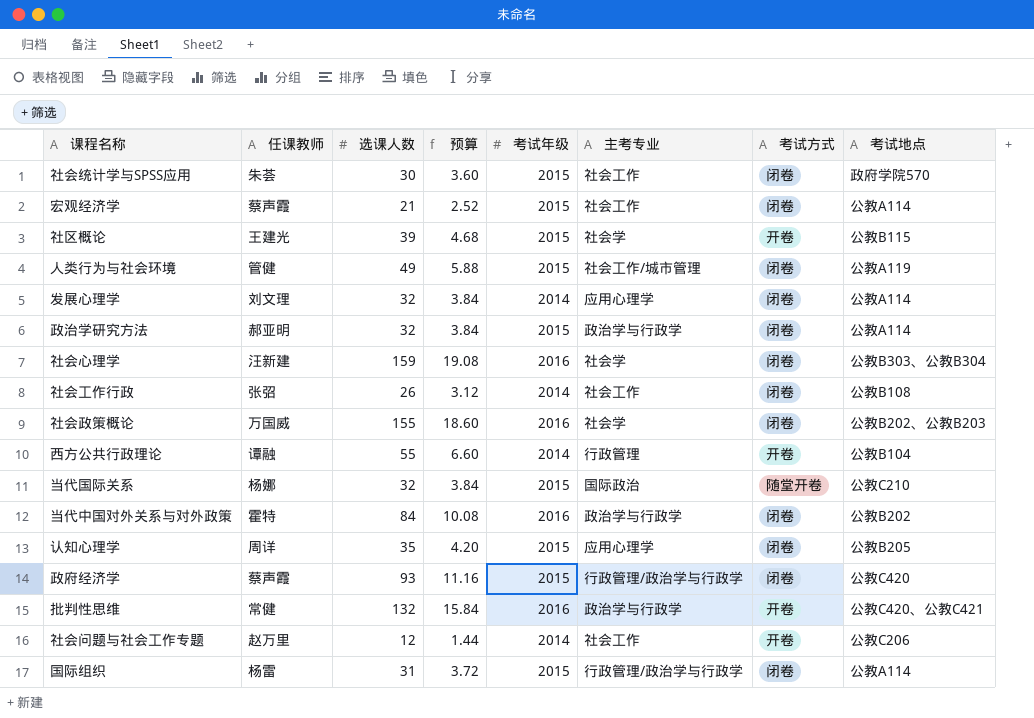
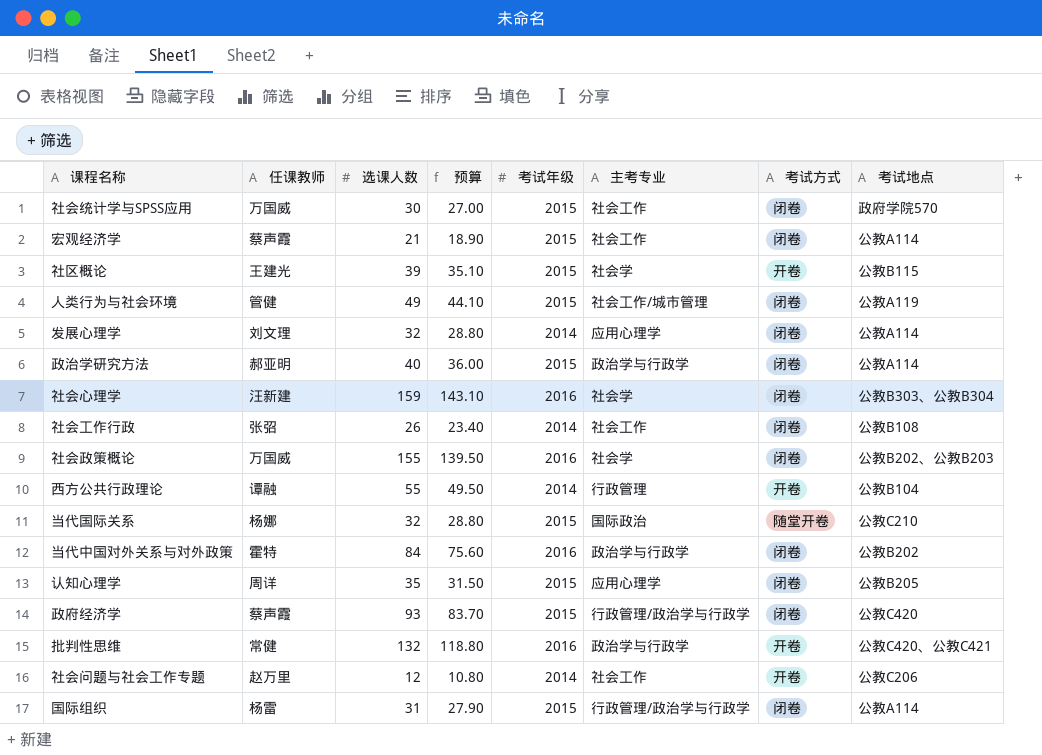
column 预算 | formula: [选课人数] * 0.12 -> [选课人数] * 0.9
社会统计学与SPSS应用 | 任课教师: 朱荟 -> 万国威
政治学研究方法 | 选课人数: 32 -> 40

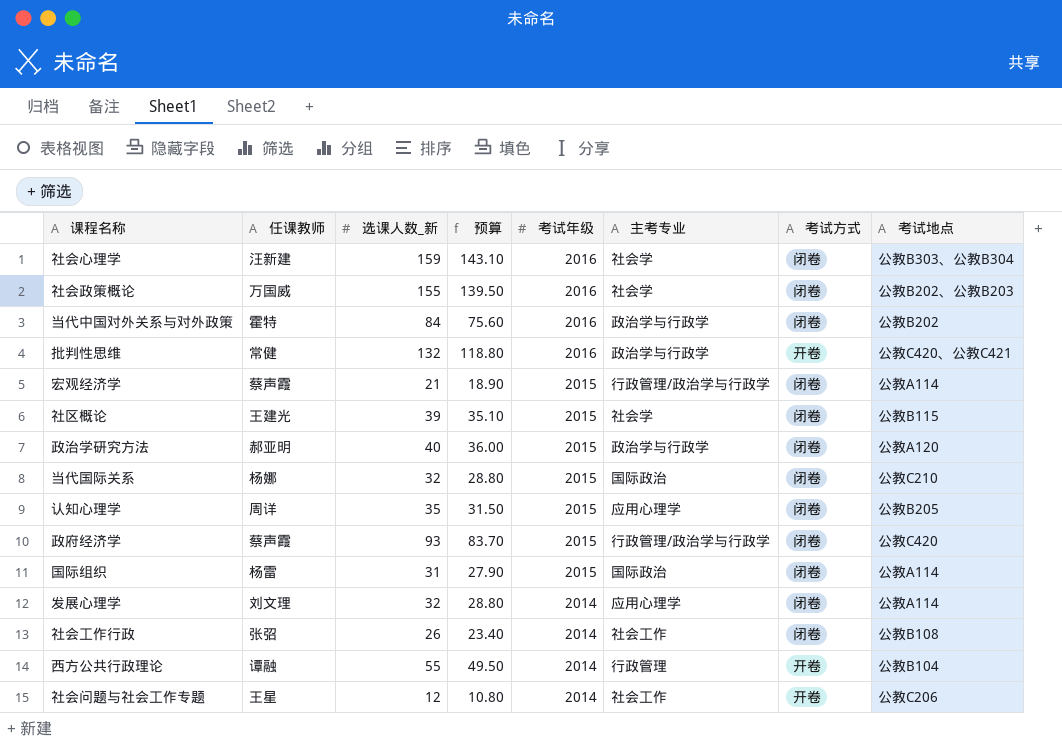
row order: none -> 考试年级 descending
column name: 选课人数 -> 选课人数_新
row 社会统计学与SPSS应用: 万国威 | 30 | 27.00 | 2015 | 社会工作 | 闭卷 | 政府学院570 -> none
row 人类行为与社会环境: 管健 | 49 | 44.10 | 2015 | 社会工作/城市管理 | 闭卷 | 公教A119 -> none
宏观经济学 | 主考专业: 社会工作 -> 行政管理/政治学与行政学
社区概论 | 考试方式: 开卷 -> 闭卷
政治学研究方法 | 考试地点: 公教A114 -> 公教A120
当代国际关系 | 考试方式: 随堂开卷 -> 闭卷
国际组织 | 主考专业: 行政管理/政治学与行政学 -> 国际政治
社会问题与社会工作专题 | 任课教师: 赵万里 -> 王星

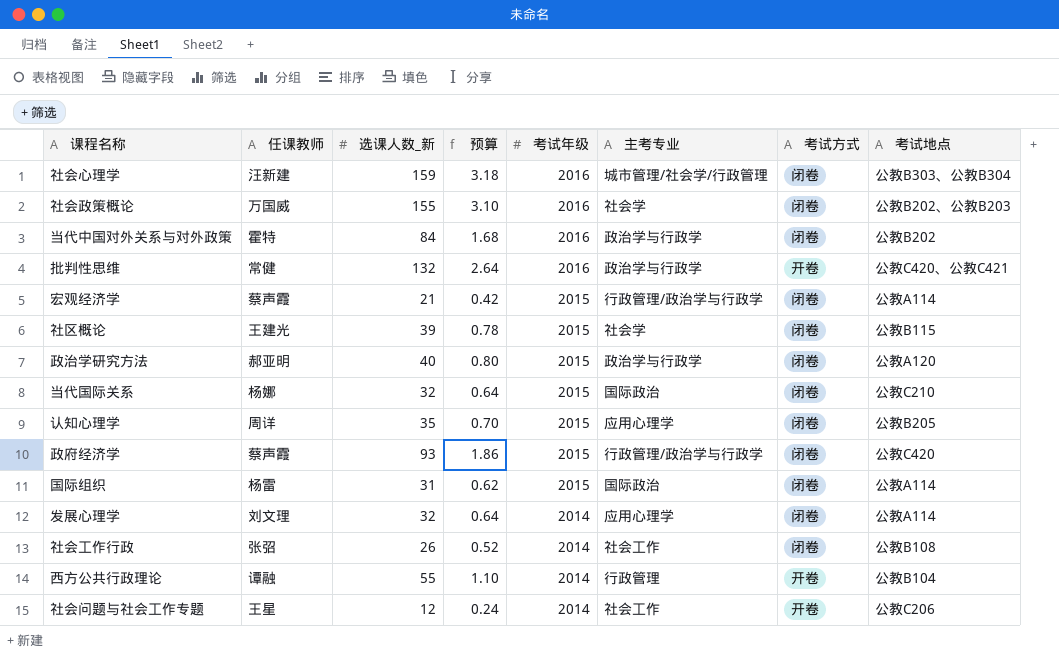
column 预算 | formula: [选课人数_新] * 0.9 -> [选课人数_新] * 0.02
社会心理学 | 主考专业: 社会学 -> 城市管理/社会学/行政管理

